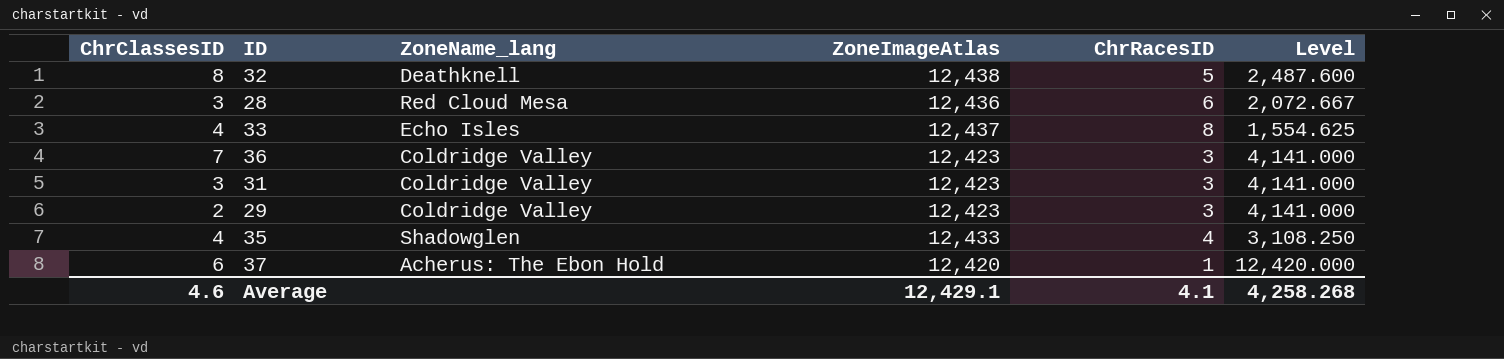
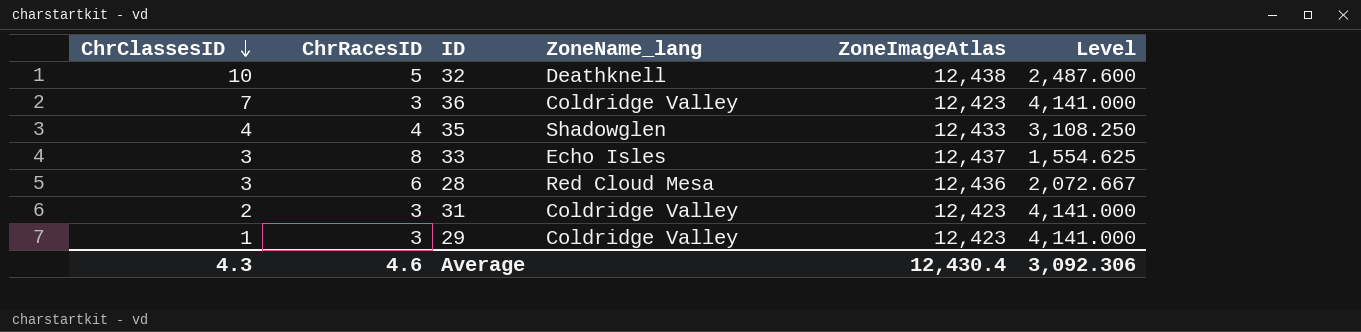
row order: none -> ChrClassesID descending
column ChrRacesID | position: 5 -> 2
row 37: 6 | Acherus: The Ebon Hold | 12,420 | 1 | 12,420.000 -> none
32 | ChrClassesID: 8 -> 10
33 | ChrClassesID: 4 -> 3
31 | ChrClassesID: 3 -> 2
29 | ChrClassesID: 2 -> 1
Average | ChrClassesID: 4.6 -> 4.3
Average | ChrRacesID: 4.1 -> 4.6
Average | ZoneImageAtlas: 12,429.1 -> 12,430.4
Average | Level: 4,258.268 -> 3,092.306

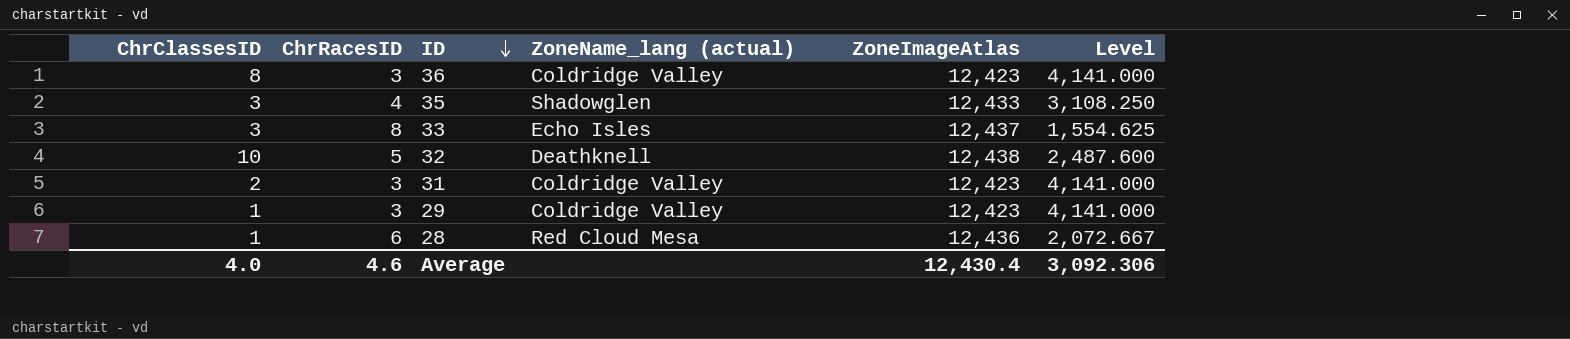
row order: ChrClassesID descending -> ID descending
column name: ZoneName_lang -> ZoneName_lang (actual)
36 | ChrClassesID: 7 -> 8
35 | ChrClassesID: 4 -> 3
28 | ChrClassesID: 3 -> 1
Average | ChrClassesID: 4.3 -> 4.0

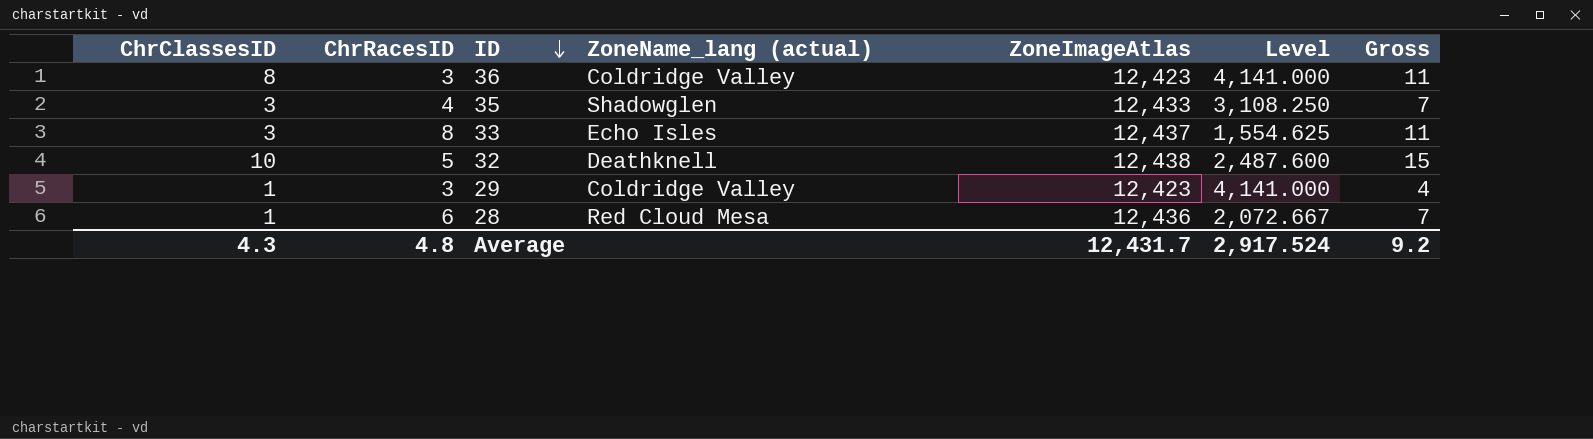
column Gross | formula: none -> [ChrClassesID] + [ChrRacesID]
row 31: 2 | 3 | Coldridge Valley | 12,423 | 4,141.000 -> none
Average | ChrClassesID: 4.0 -> 4.3
Average | ChrRacesID: 4.6 -> 4.8
Average | ZoneImageAtlas: 12,430.4 -> 12,431.7
Average | Level: 3,092.306 -> 2,917.524

